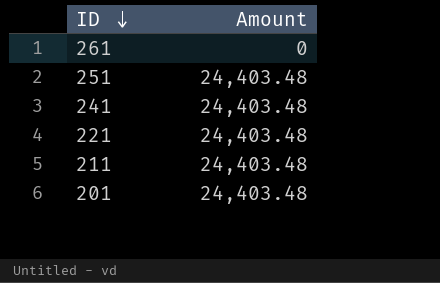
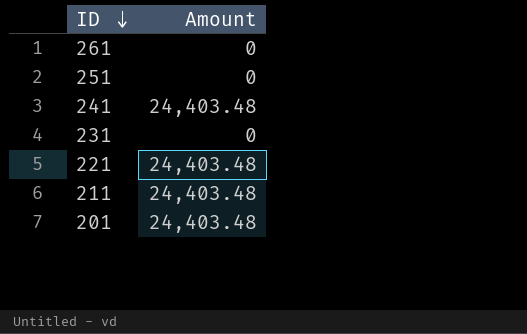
251 | Amount: 24,403.48 -> 0
row 231: none -> 0

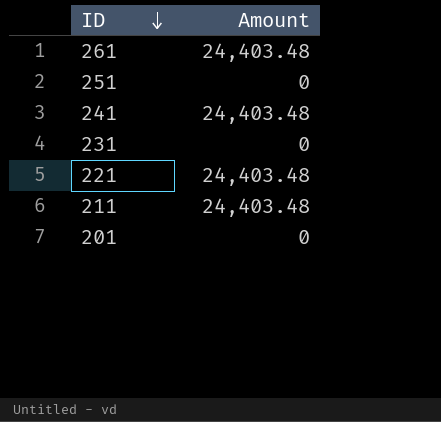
261 | Amount: 0 -> 24,403.48
201 | Amount: 24,403.48 -> 0

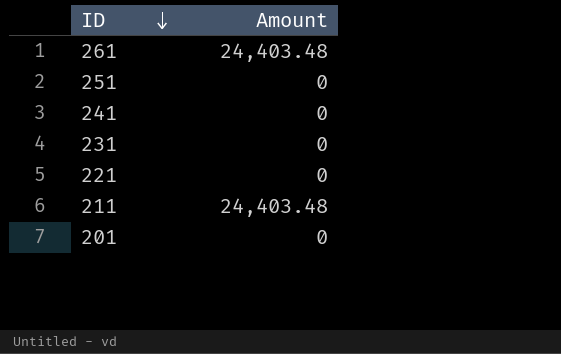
241 | Amount: 24,403.48 -> 0
221 | Amount: 24,403.48 -> 0

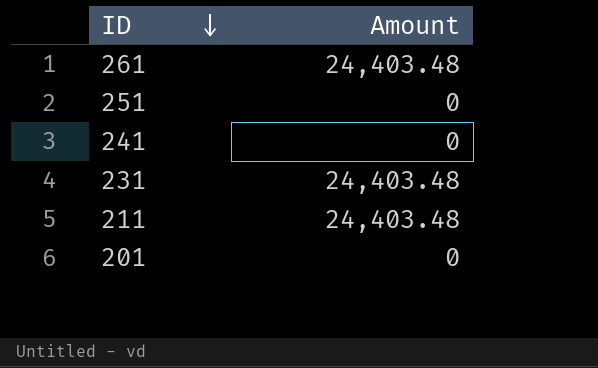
row 221: 0 -> none
231 | Amount: 0 -> 24,403.48

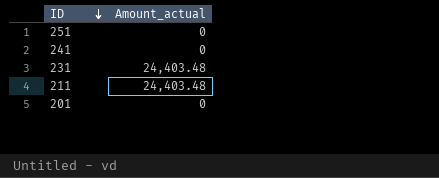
column name: Amount -> Amount_actual
row 261: 24,403.48 -> none

